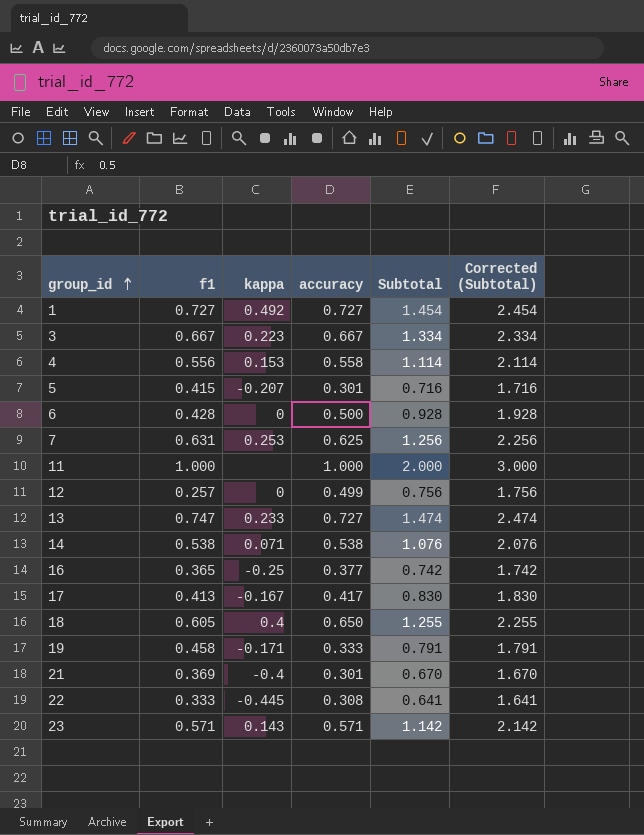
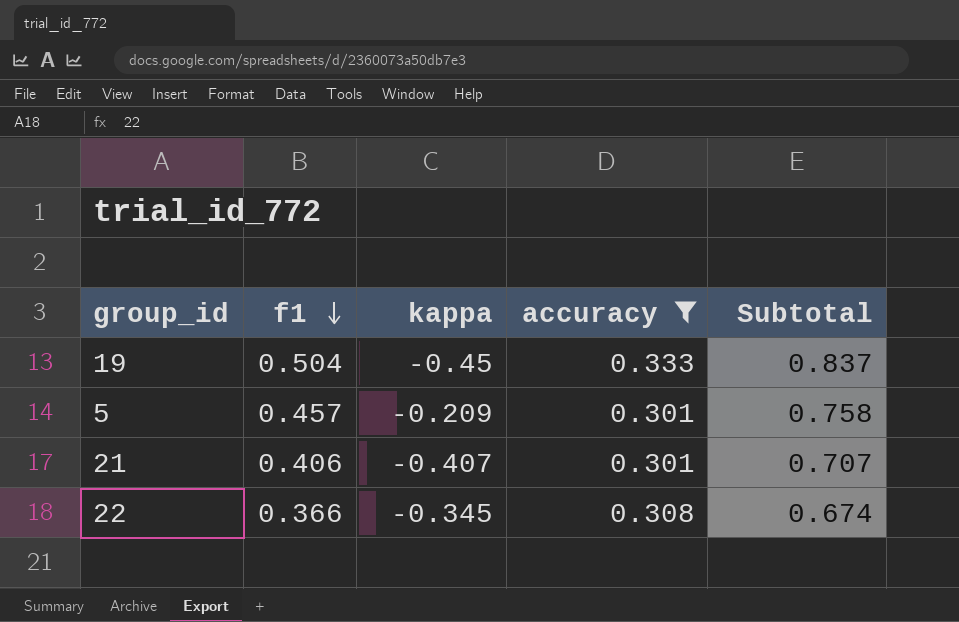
filter: none -> accuracy <= 0.333
row order: group_id ascending -> f1 descending
column Corrected (Subtotal) | formula: [Subtotal] + 1 -> none
19 | f1: 0.458 -> 0.504
19 | kappa: -0.171 -> -0.45
19 | Subtotal: 0.791 -> 0.837
5 | f1: 0.415 -> 0.457
5 | kappa: -0.207 -> -0.209
5 | Subtotal: 0.716 -> 0.758
21 | f1: 0.369 -> 0.406
21 | kappa: -0.4 -> -0.407
21 | Subtotal: 0.670 -> 0.707
22 | f1: 0.333 -> 0.366
22 | kappa: -0.445 -> -0.345
22 | Subtotal: 0.641 -> 0.674

